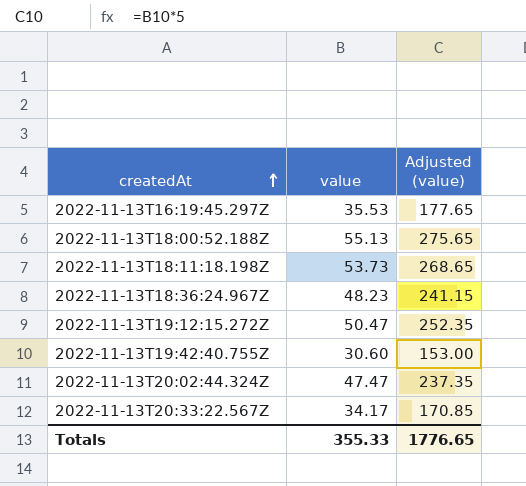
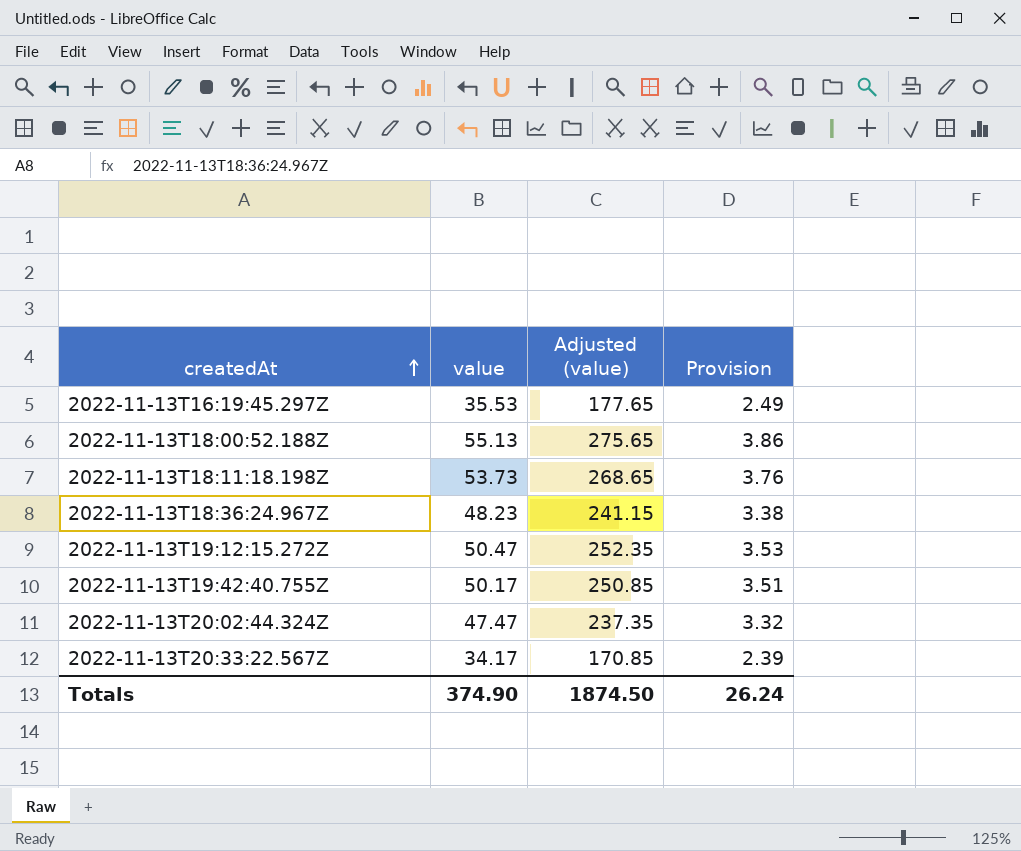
column Provision | formula: none -> [value] * 0.07
2022-11-13T19:42:40.755Z | value: 30.60 -> 50.17
2022-11-13T19:42:40.755Z | Adjusted (value): 153.00 -> 250.85
Totals | value: 355.33 -> 374.90
Totals | Adjusted (value): 1776.65 -> 1874.50

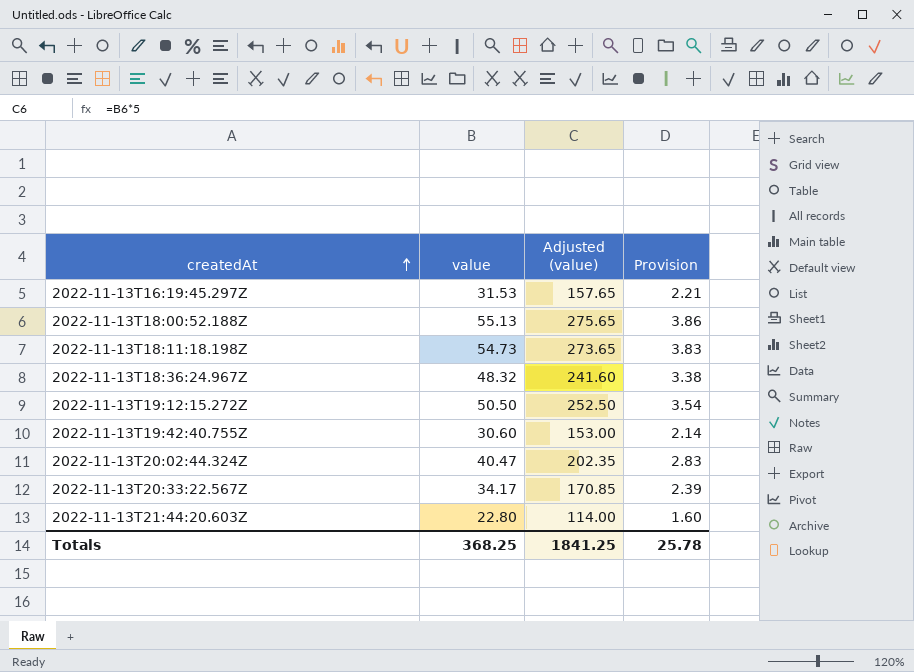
2022-11-13T16:19:45.297Z | value: 35.53 -> 31.53
2022-11-13T16:19:45.297Z | Adjusted (value): 177.65 -> 157.65
2022-11-13T16:19:45.297Z | Provision: 2.49 -> 2.21
2022-11-13T18:11:18.198Z | value: 53.73 -> 54.73
2022-11-13T18:11:18.198Z | Adjusted (value): 268.65 -> 273.65
2022-11-13T18:11:18.198Z | Provision: 3.76 -> 3.83
2022-11-13T18:36:24.967Z | value: 48.23 -> 48.32
2022-11-13T18:36:24.967Z | Adjusted (value): 241.15 -> 241.60
2022-11-13T19:12:15.272Z | value: 50.47 -> 50.50
2022-11-13T19:12:15.272Z | Adjusted (value): 252.35 -> 252.50
2022-11-13T19:12:15.272Z | Provision: 3.53 -> 3.54
2022-11-13T19:42:40.755Z | value: 50.17 -> 30.60
2022-11-13T19:42:40.755Z | Adjusted (value): 250.85 -> 153.00
2022-11-13T19:42:40.755Z | Provision: 3.51 -> 2.14
2022-11-13T20:02:44.324Z | value: 47.47 -> 40.47
2022-11-13T20:02:44.324Z | Adjusted (value): 237.35 -> 202.35
2022-11-13T20:02:44.324Z | Provision: 3.32 -> 2.83
row 2022-11-13T21:44:20.603Z: none -> 22.80 | 114.00 | 1.60
Totals | value: 374.90 -> 368.25
Totals | Adjusted (value): 1874.50 -> 1841.25
Totals | Provision: 26.24 -> 25.78

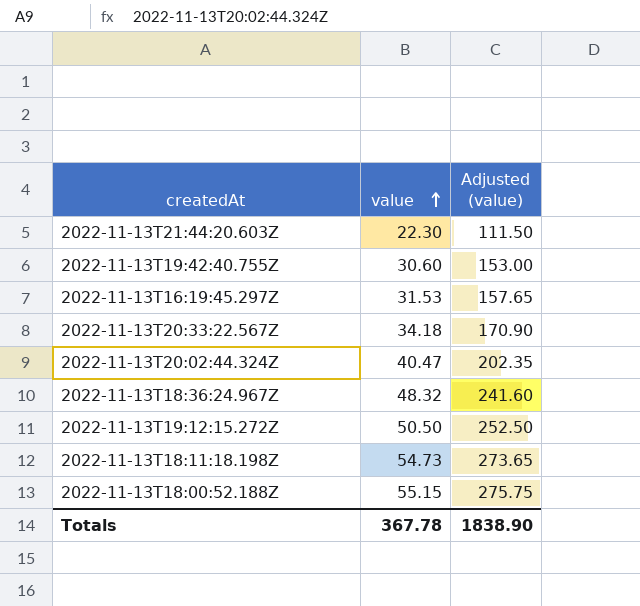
row order: createdAt ascending -> value ascending
column Provision | formula: [value] * 0.07 -> none
2022-11-13T21:44:20.603Z | value: 22.80 -> 22.30
2022-11-13T21:44:20.603Z | Adjusted (value): 114.00 -> 111.50
2022-11-13T20:33:22.567Z | value: 34.17 -> 34.18
2022-11-13T20:33:22.567Z | Adjusted (value): 170.85 -> 170.90
2022-11-13T18:00:52.188Z | value: 55.13 -> 55.15
2022-11-13T18:00:52.188Z | Adjusted (value): 275.65 -> 275.75
Totals | value: 368.25 -> 367.78
Totals | Adjusted (value): 1841.25 -> 1838.90

